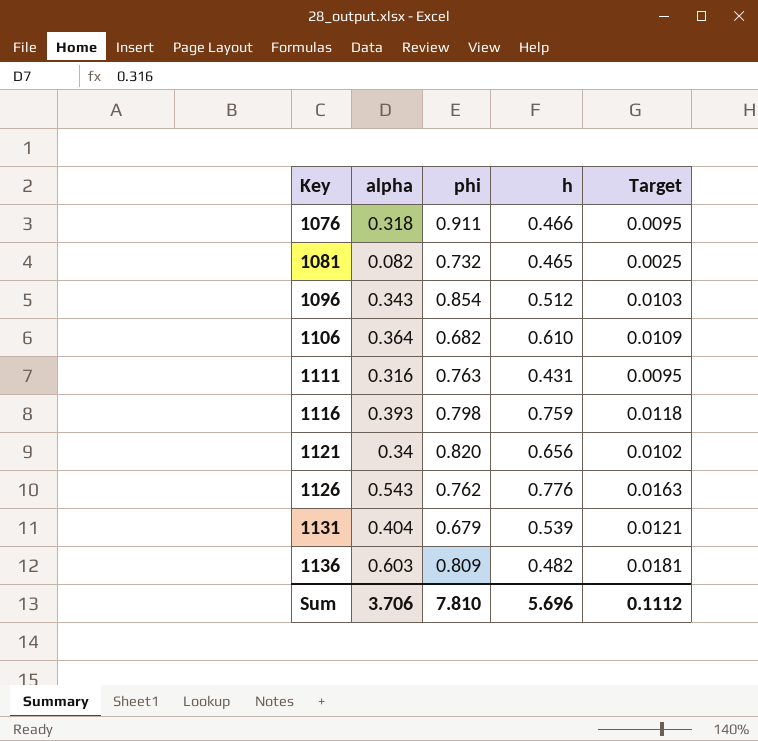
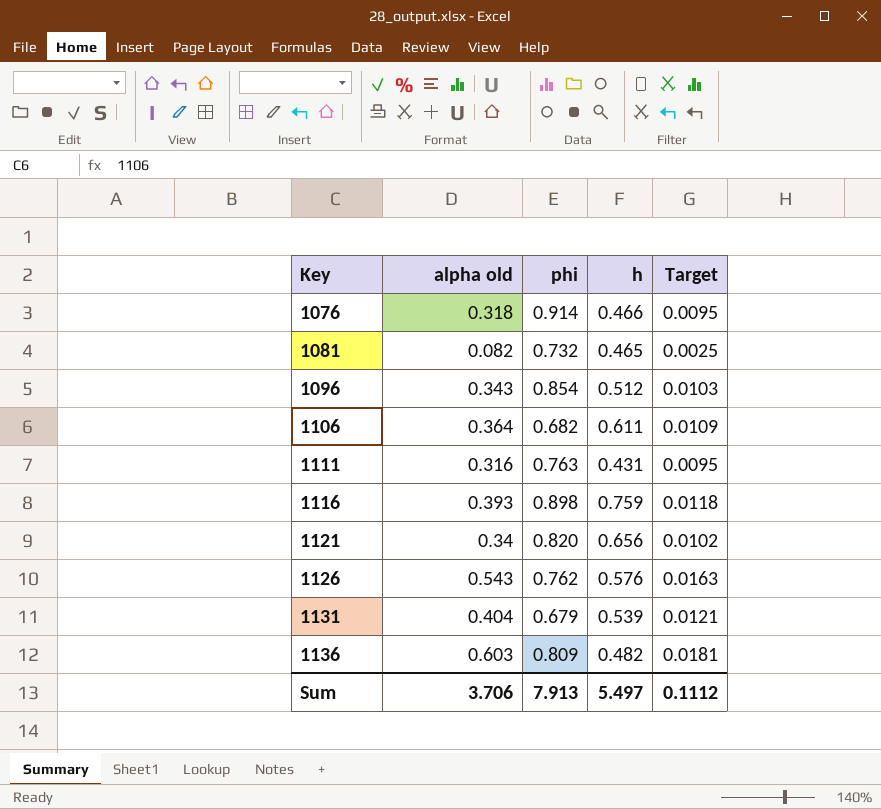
column name: alpha -> alpha old
1076 | phi: 0.911 -> 0.914
1106 | h: 0.610 -> 0.611
1116 | phi: 0.798 -> 0.898
1126 | h: 0.776 -> 0.576
Sum | phi: 7.810 -> 7.913
Sum | h: 5.696 -> 5.497

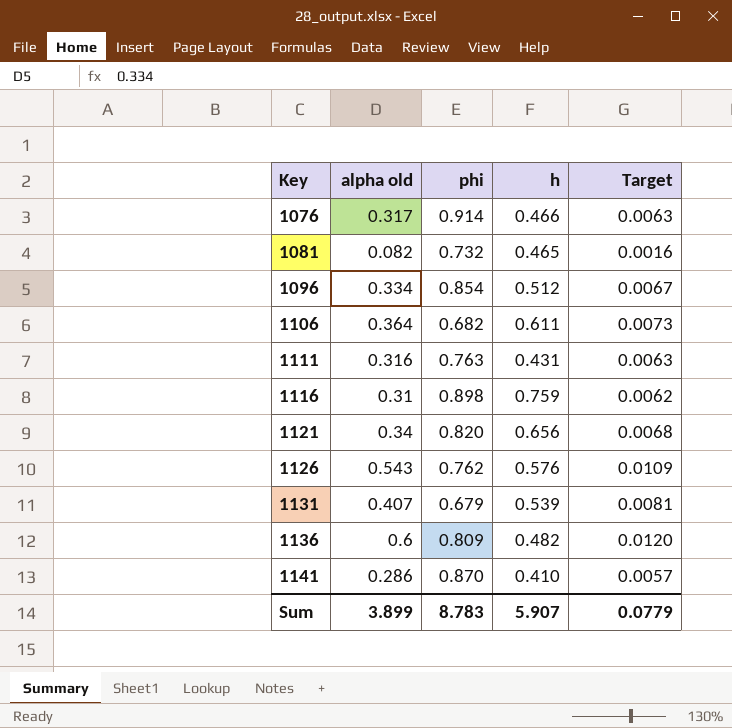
column Target | formula: [alpha old] * 0.03 -> [alpha old] * 0.02
1076 | alpha old: 0.318 -> 0.317
1096 | alpha old: 0.343 -> 0.334
1116 | alpha old: 0.393 -> 0.31
1131 | alpha old: 0.404 -> 0.407
1136 | alpha old: 0.603 -> 0.6
row 1141: none -> 0.286 | 0.870 | 0.410 | 0.0057
Sum | alpha old: 3.706 -> 3.899
Sum | phi: 7.913 -> 8.783
Sum | h: 5.497 -> 5.907
Sum | Target: 0.1112 -> 0.0779

